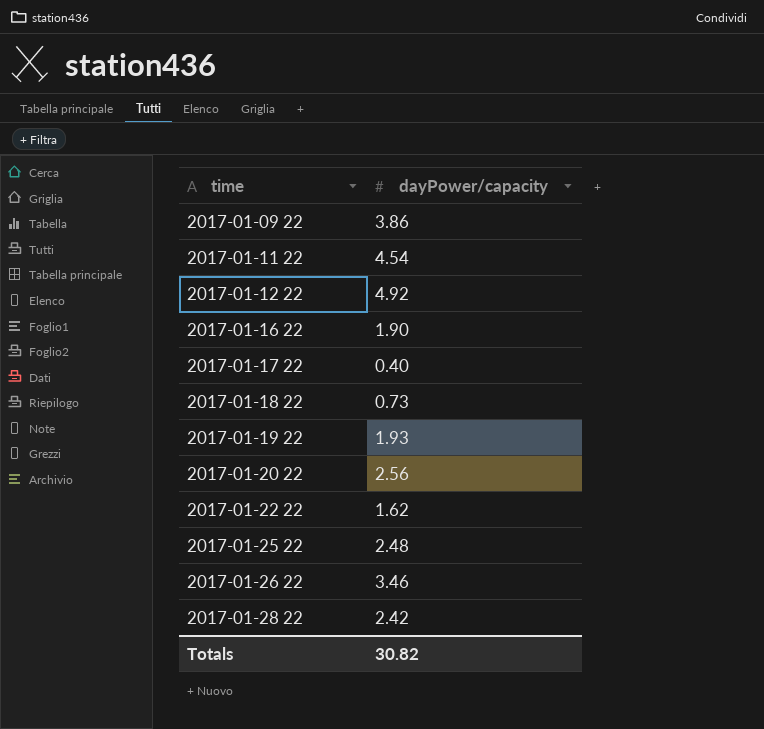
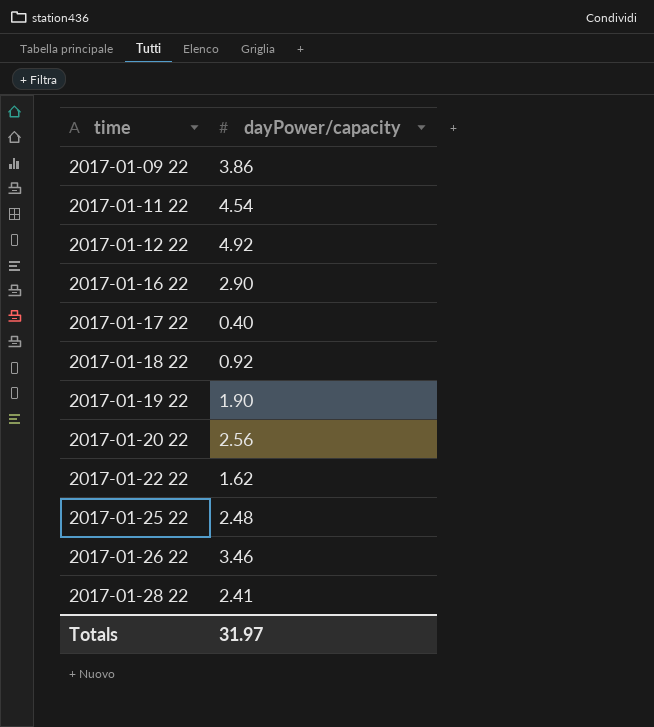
2017-01-16 22 | dayPower/capacity: 1.90 -> 2.90
2017-01-18 22 | dayPower/capacity: 0.73 -> 0.92
2017-01-19 22 | dayPower/capacity: 1.93 -> 1.90
2017-01-28 22 | dayPower/capacity: 2.42 -> 2.41
Totals | dayPower/capacity: 30.82 -> 31.97

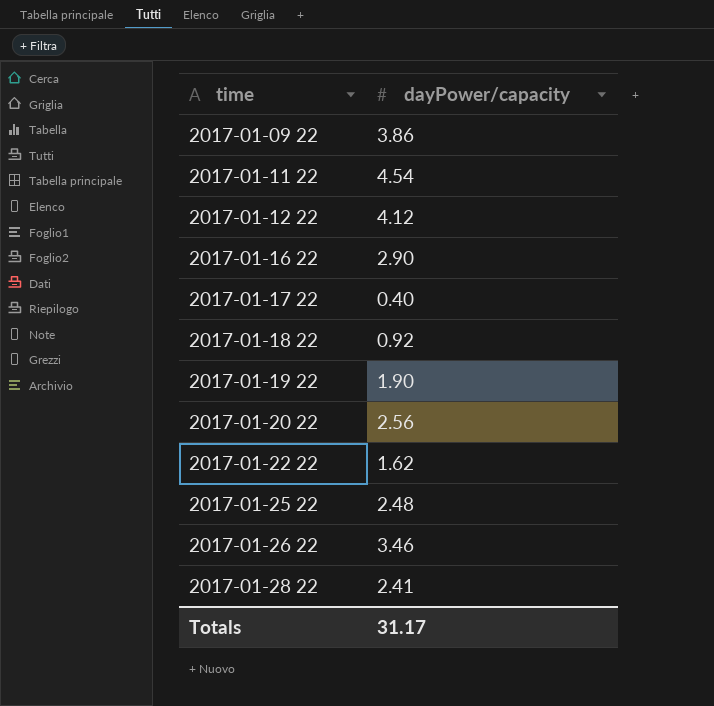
2017-01-12 22 | dayPower/capacity: 4.92 -> 4.12
Totals | dayPower/capacity: 31.97 -> 31.17

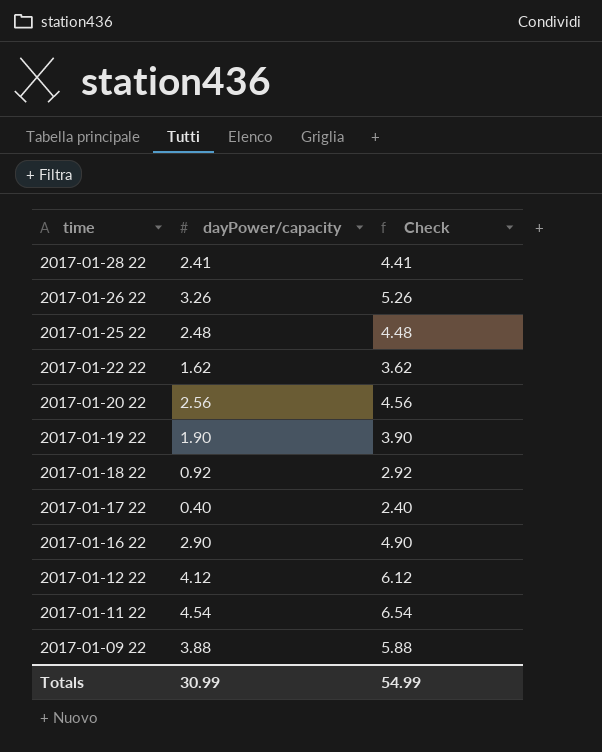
row order: time ascending -> time descending
column Check | formula: none -> [dayPower/capacity] + 2
2017-01-26 22 | dayPower/capacity: 3.46 -> 3.26
2017-01-09 22 | dayPower/capacity: 3.86 -> 3.88
Totals | dayPower/capacity: 31.17 -> 30.99

